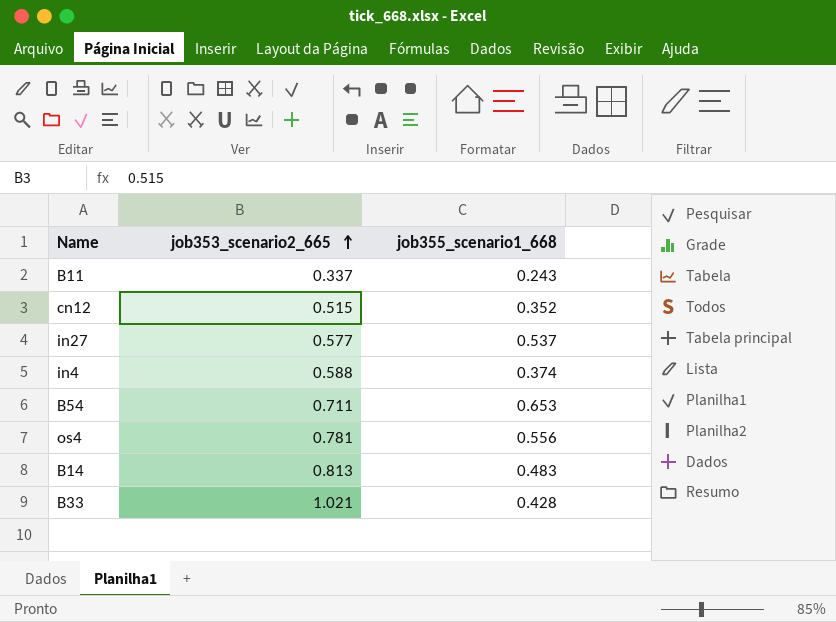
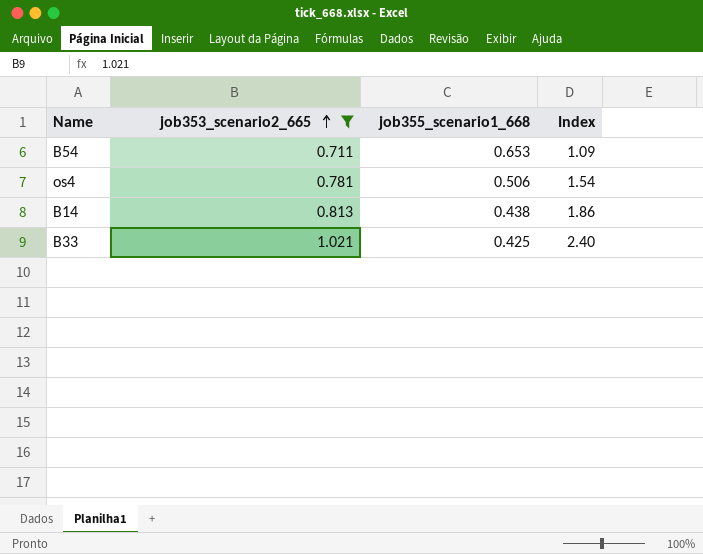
filter: none -> job353_scenario2_665 >= 0.711
column Index | formula: none -> [job353_scenario2_665] / [job355_scenario1_668]
os4 | job355_scenario1_668: 0.556 -> 0.506
B14 | job355_scenario1_668: 0.483 -> 0.438
B33 | job355_scenario1_668: 0.428 -> 0.425

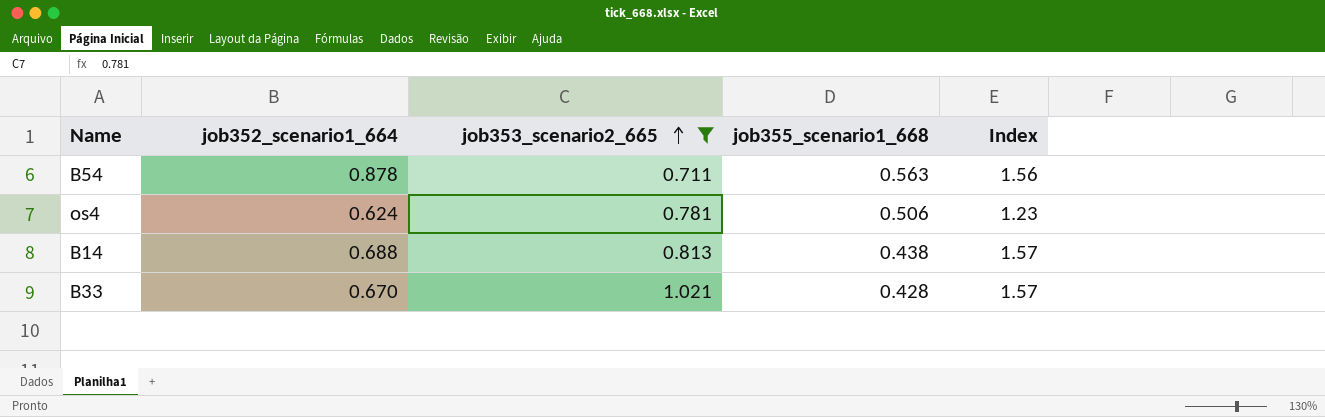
column job352_scenario1_664 | position: none -> 2
column Index | formula: [job353_scenario2_665] / [job355_scenario1_668] -> [job352_scenario1_664] / [job355_scenario1_668]
B54 | job355_scenario1_668: 0.653 -> 0.563
B33 | job355_scenario1_668: 0.425 -> 0.428

